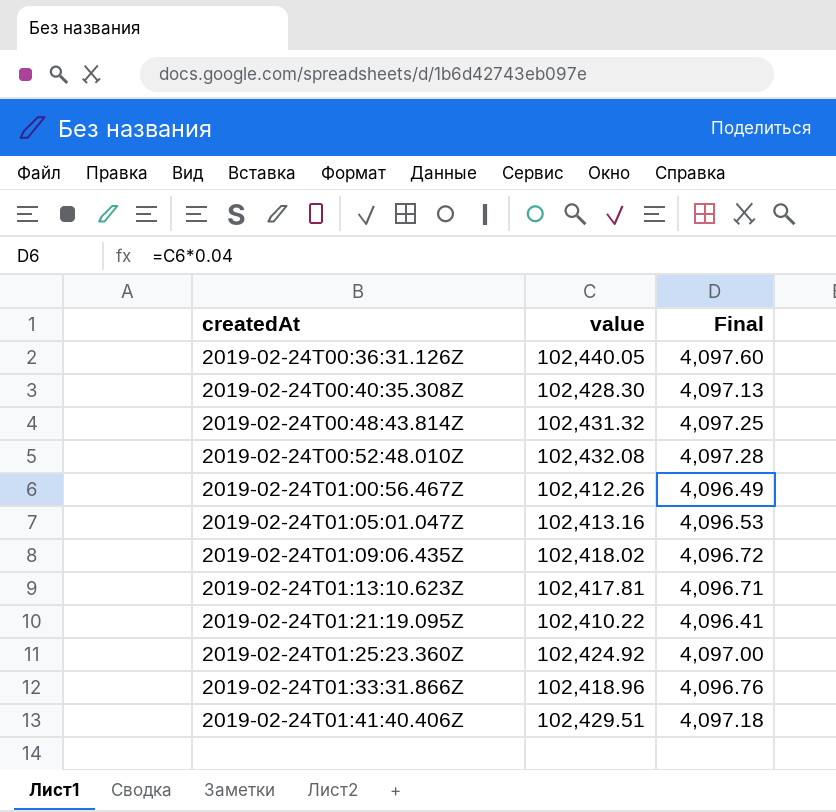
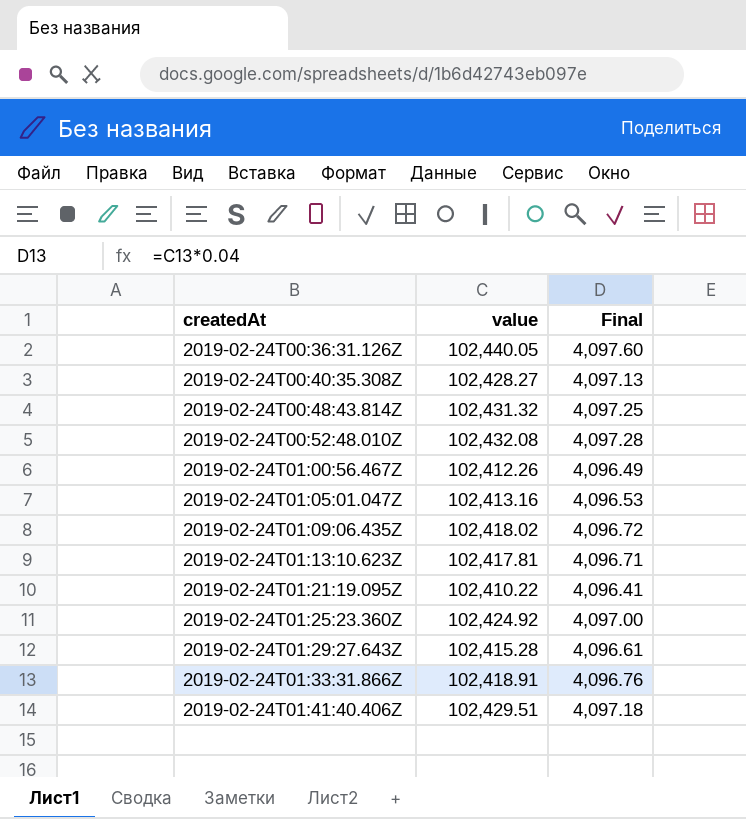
2019-02-24T00:40:35.308Z | value: 102,428.30 -> 102,428.27
row 2019-02-24T01:29:27.643Z: none -> 102,415.28 | 4,096.61
2019-02-24T01:33:31.866Z | value: 102,418.96 -> 102,418.91

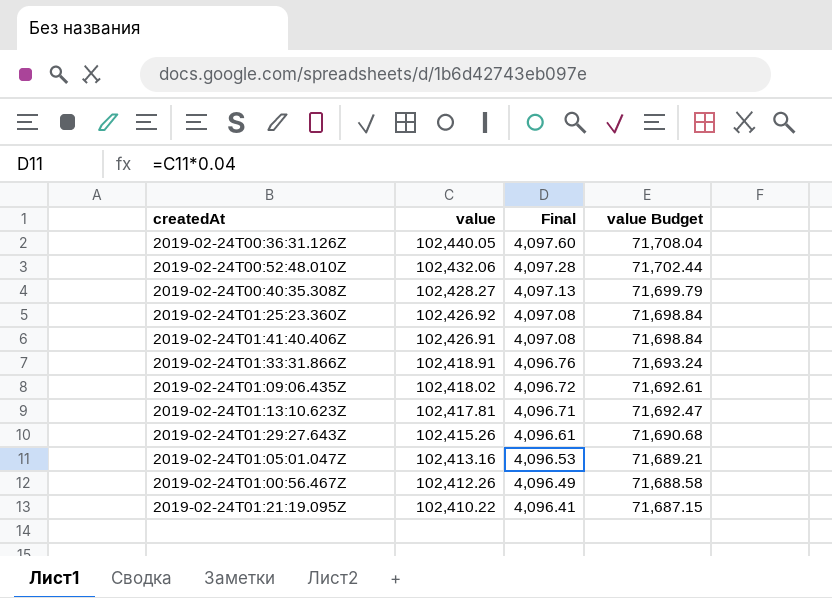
row order: createdAt ascending -> value descending
column value Budget | formula: none -> [value] * 0.7
row 2019-02-24T00:48:43.814Z: 102,431.32 | 4,097.25 -> none
2019-02-24T00:52:48.010Z | value: 102,432.08 -> 102,432.06
2019-02-24T01:25:23.360Z | value: 102,424.92 -> 102,426.92
2019-02-24T01:25:23.360Z | Final: 4,097.00 -> 4,097.08
2019-02-24T01:41:40.406Z | value: 102,429.51 -> 102,426.91
2019-02-24T01:41:40.406Z | Final: 4,097.18 -> 4,097.08
2019-02-24T01:29:27.643Z | value: 102,415.28 -> 102,415.26

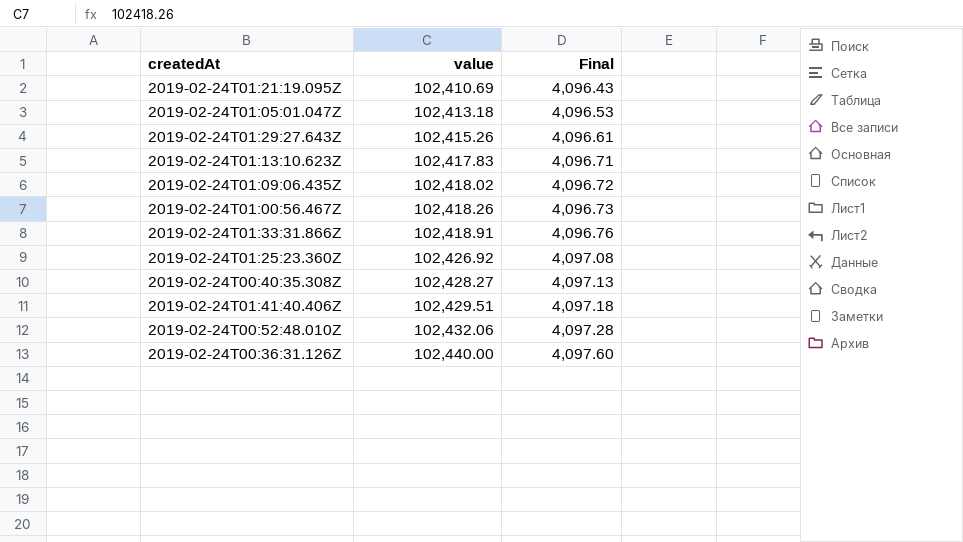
row order: value descending -> value ascending
column value Budget | formula: [value] * 0.7 -> none
2019-02-24T01:21:19.095Z | value: 102,410.22 -> 102,410.69
2019-02-24T01:21:19.095Z | Final: 4,096.41 -> 4,096.43
2019-02-24T01:05:01.047Z | value: 102,413.16 -> 102,413.18
2019-02-24T01:13:10.623Z | value: 102,417.81 -> 102,417.83
2019-02-24T01:00:56.467Z | value: 102,412.26 -> 102,418.26
2019-02-24T01:00:56.467Z | Final: 4,096.49 -> 4,096.73
2019-02-24T01:41:40.406Z | value: 102,426.91 -> 102,429.51
2019-02-24T01:41:40.406Z | Final: 4,097.08 -> 4,097.18
2019-02-24T00:36:31.126Z | value: 102,440.05 -> 102,440.00

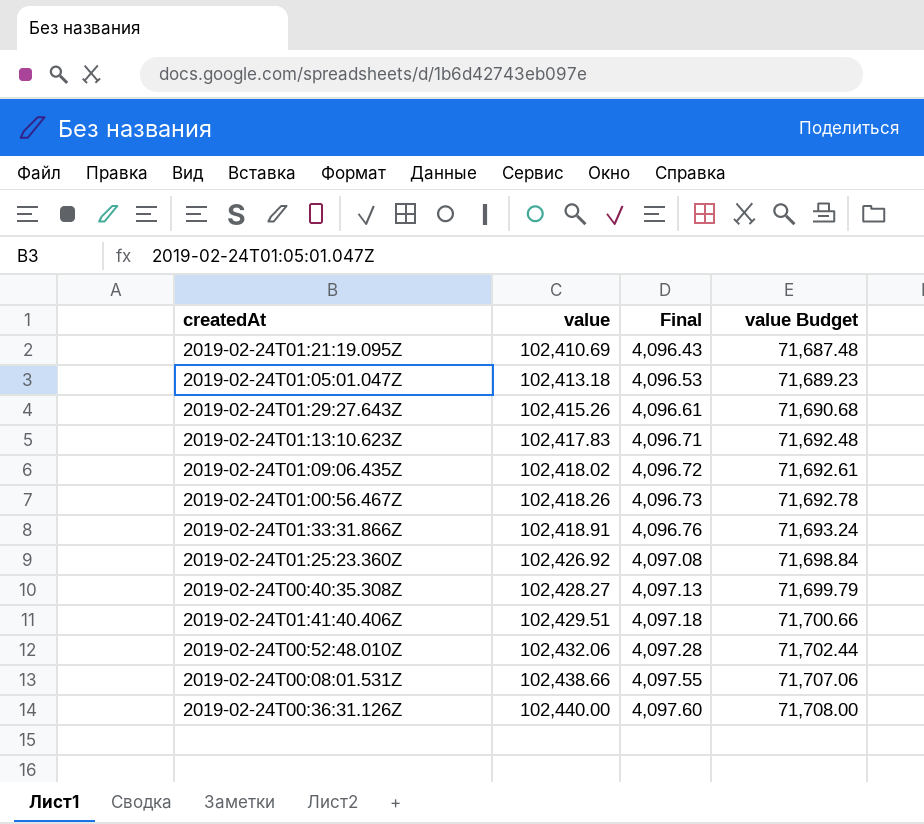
column value Budget | formula: none -> [value] * 0.7
row 2019-02-24T00:08:01.531Z: none -> 102,438.66 | 4,097.55 | 71,707.06

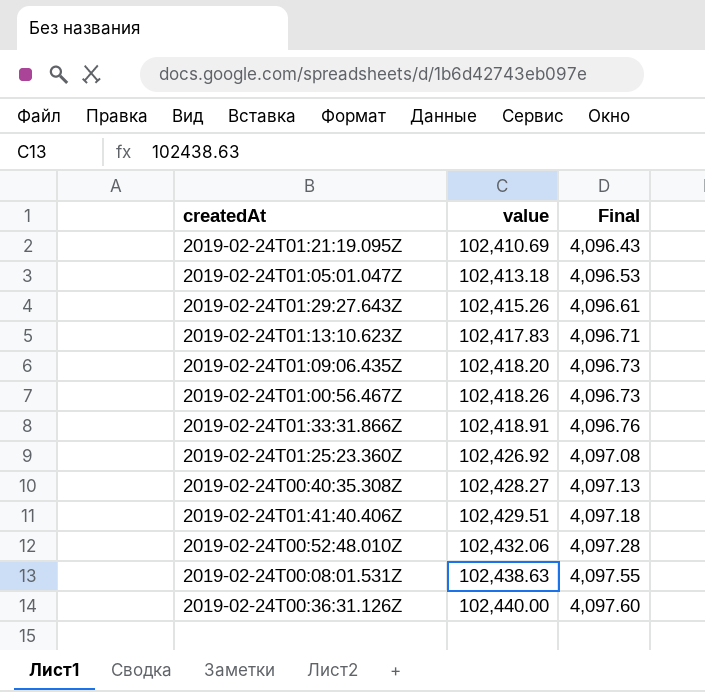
column value Budget | formula: [value] * 0.7 -> none
2019-02-24T01:09:06.435Z | value: 102,418.02 -> 102,418.20
2019-02-24T01:09:06.435Z | Final: 4,096.72 -> 4,096.73
2019-02-24T00:08:01.531Z | value: 102,438.66 -> 102,438.63

